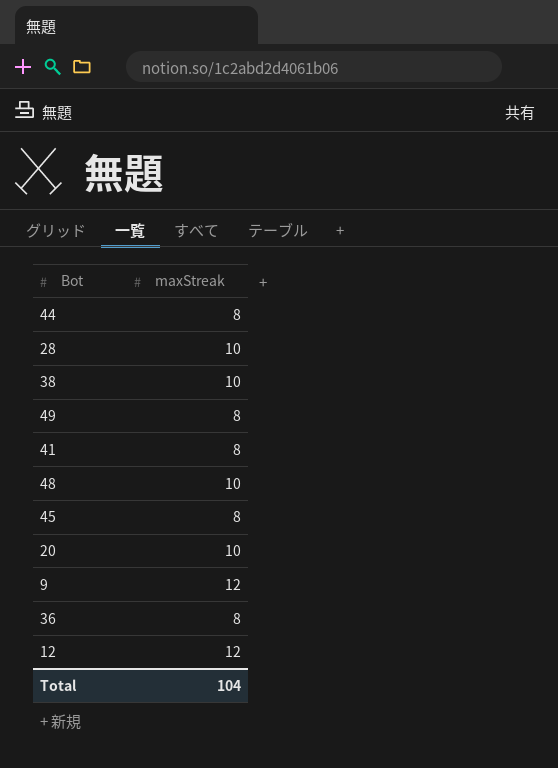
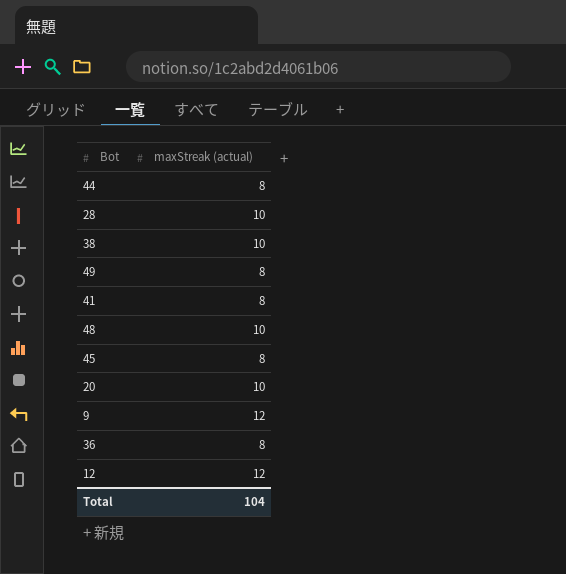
column name: maxStreak -> maxStreak (actual)

